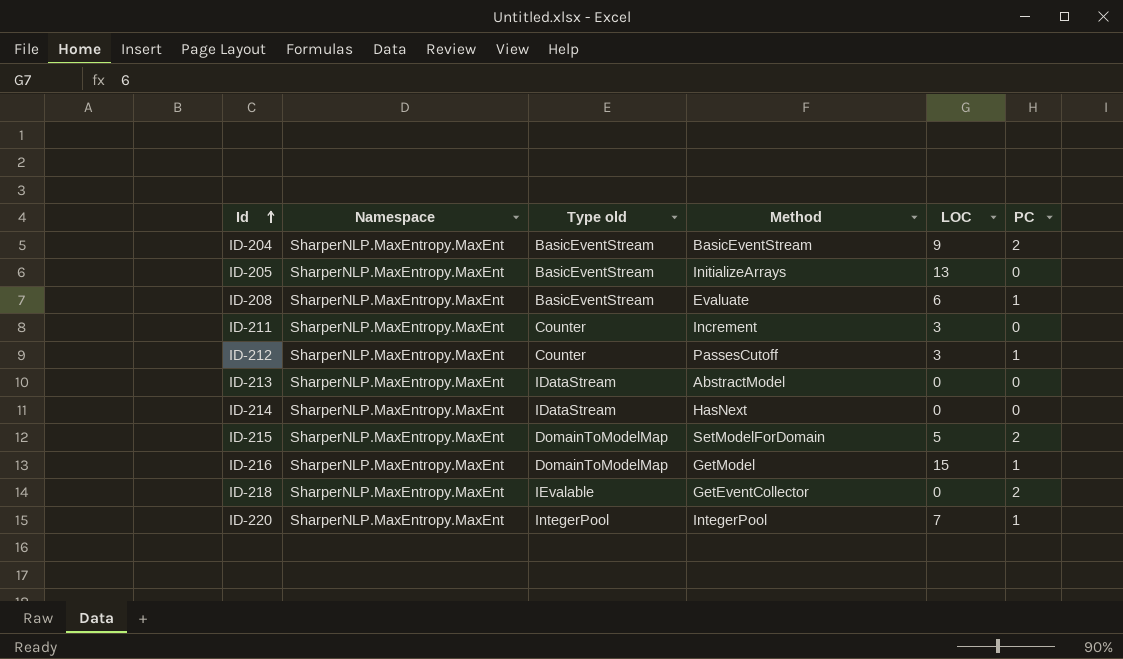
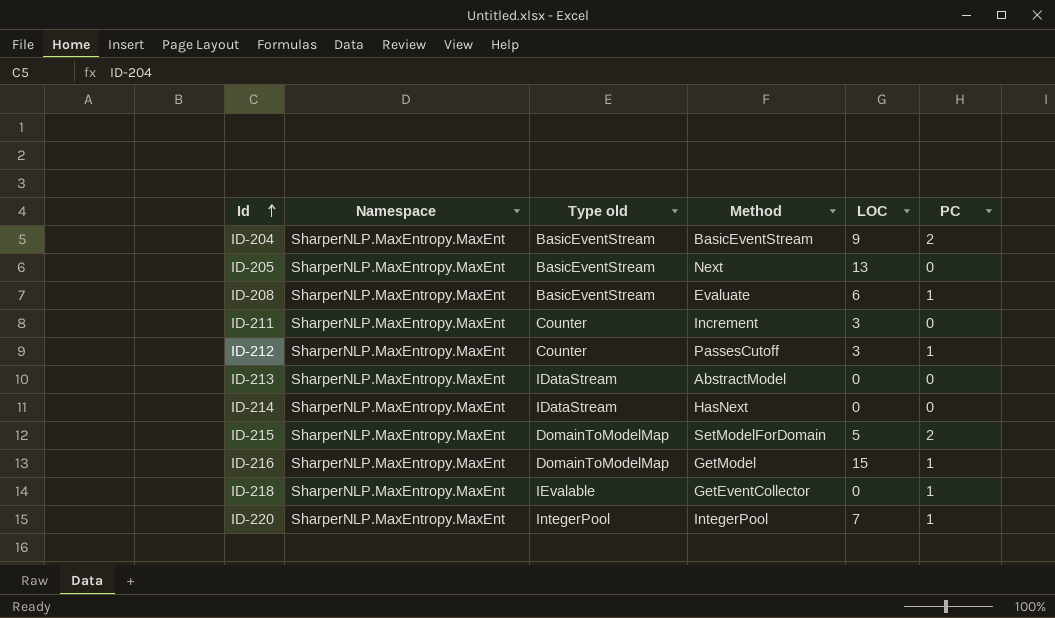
ID-205 | Method: InitializeArrays -> Next
ID-218 | PC: 2 -> 1

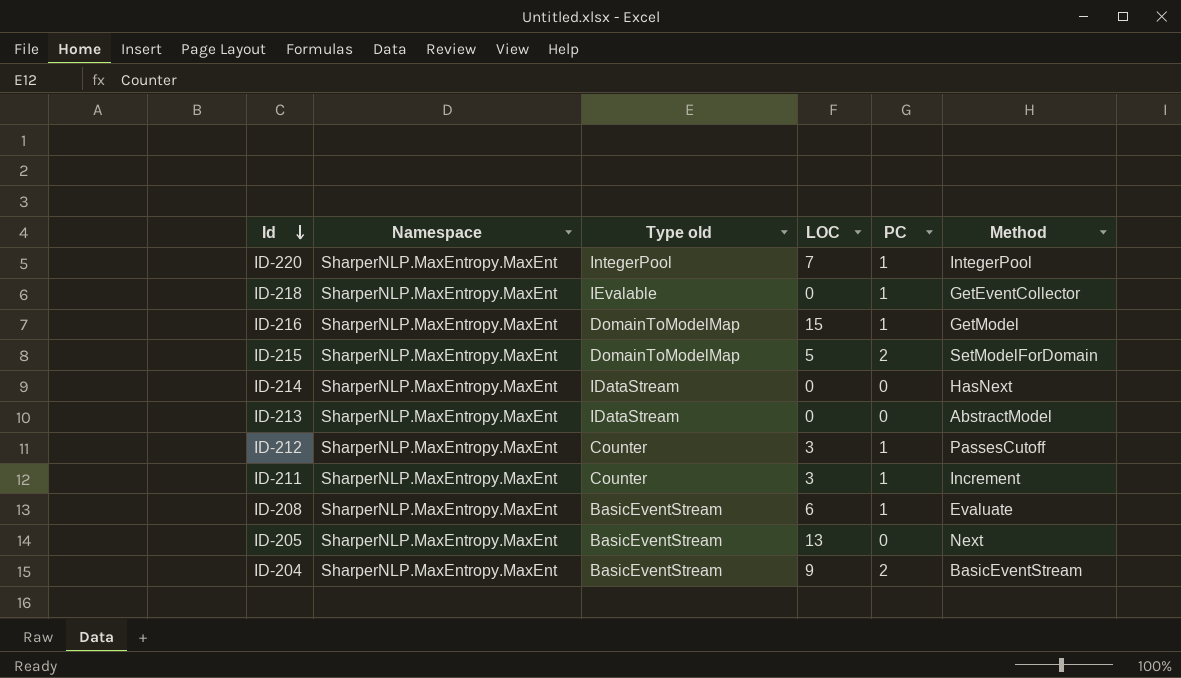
row order: Id ascending -> Id descending
column Method | position: 4 -> 6
ID-211 | PC: 0 -> 1

